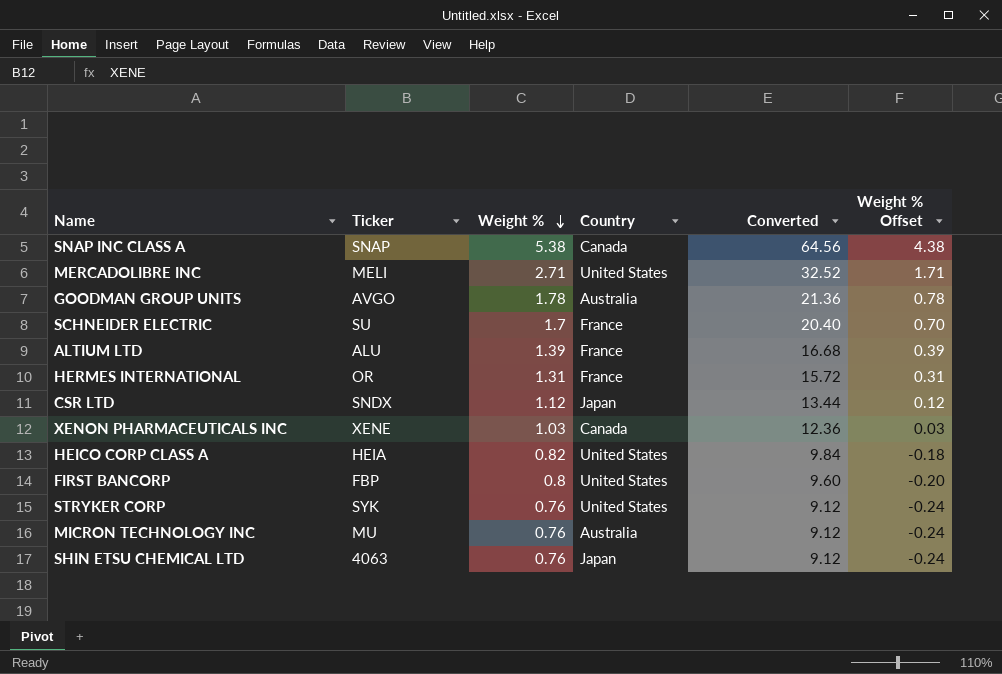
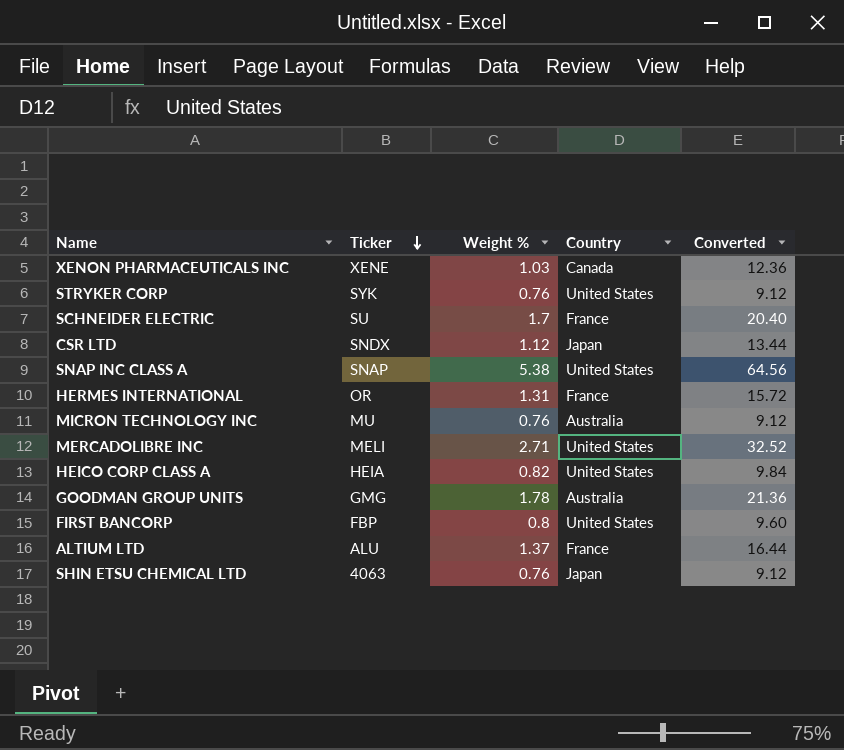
row order: Weight % descending -> Ticker descending
column Weight % Offset | formula: [Weight %] - 1 -> none
SNAP INC CLASS A | Country: Canada -> United States
GOODMAN GROUP UNITS | Ticker: AVGO -> GMG
ALTIUM LTD | Weight %: 1.39 -> 1.37
ALTIUM LTD | Converted: 16.68 -> 16.44

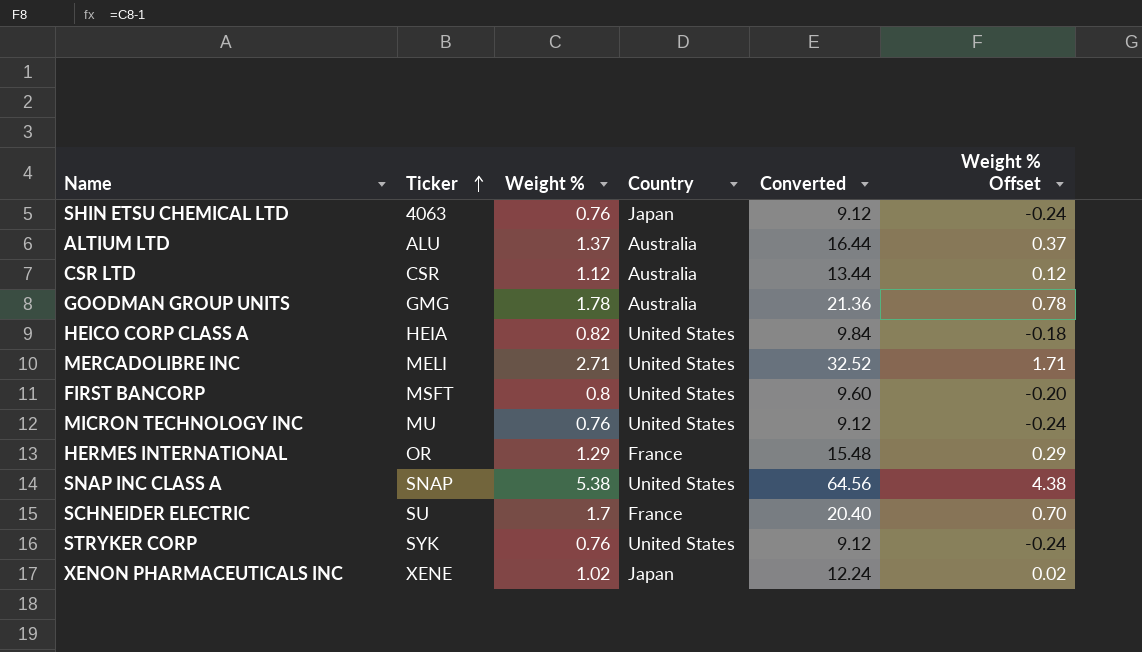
row order: Ticker descending -> Ticker ascending
column Weight % Offset | formula: none -> [Weight %] - 1
ALTIUM LTD | Country: France -> Australia
CSR LTD | Ticker: SNDX -> CSR
CSR LTD | Country: Japan -> Australia
FIRST BANCORP | Ticker: FBP -> MSFT
MICRON TECHNOLOGY INC | Country: Australia -> United States
HERMES INTERNATIONAL | Weight %: 1.31 -> 1.29
HERMES INTERNATIONAL | Converted: 15.72 -> 15.48
XENON PHARMACEUTICALS INC | Weight %: 1.03 -> 1.02
XENON PHARMACEUTICALS INC | Country: Canada -> Japan
XENON PHARMACEUTICALS INC | Converted: 12.36 -> 12.24

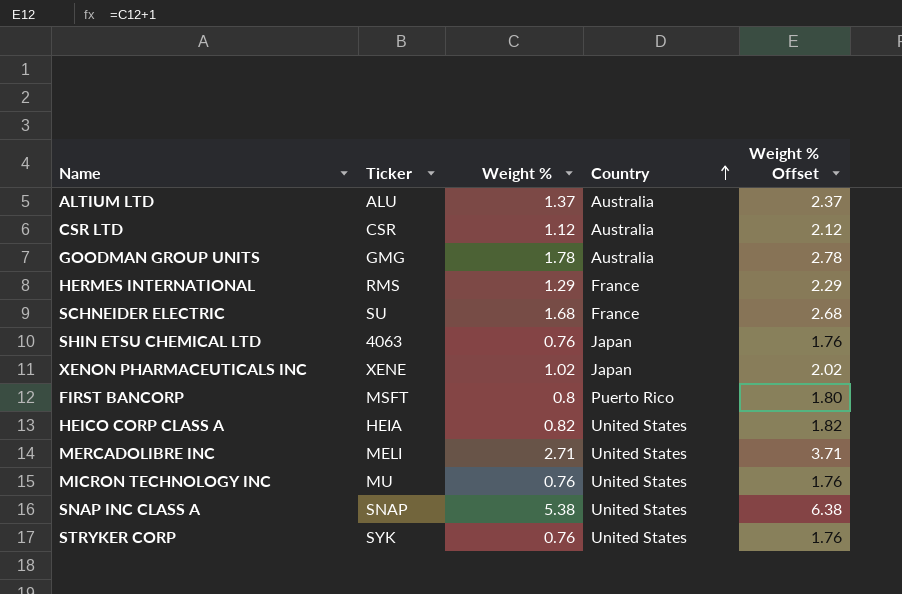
row order: Ticker ascending -> Country ascending
column Converted | formula: [Weight %] * 12 -> none
column Weight % Offset | formula: [Weight %] - 1 -> [Weight %] + 1
HERMES INTERNATIONAL | Ticker: OR -> RMS
SCHNEIDER ELECTRIC | Weight %: 1.7 -> 1.68
FIRST BANCORP | Country: United States -> Puerto Rico

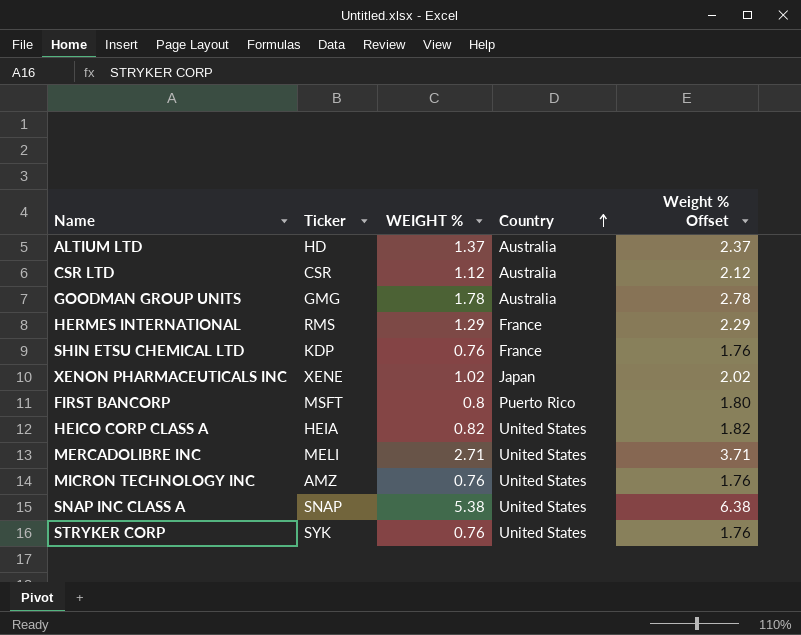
column name: Weight % -> WEIGHT %
row SCHNEIDER ELECTRIC: SU | 1.68 | France | 2.68 -> none
ALTIUM LTD | Ticker: ALU -> HD
SHIN ETSU CHEMICAL LTD | Ticker: 4063 -> KDP
SHIN ETSU CHEMICAL LTD | Country: Japan -> France
MICRON TECHNOLOGY INC | Ticker: MU -> AMZ

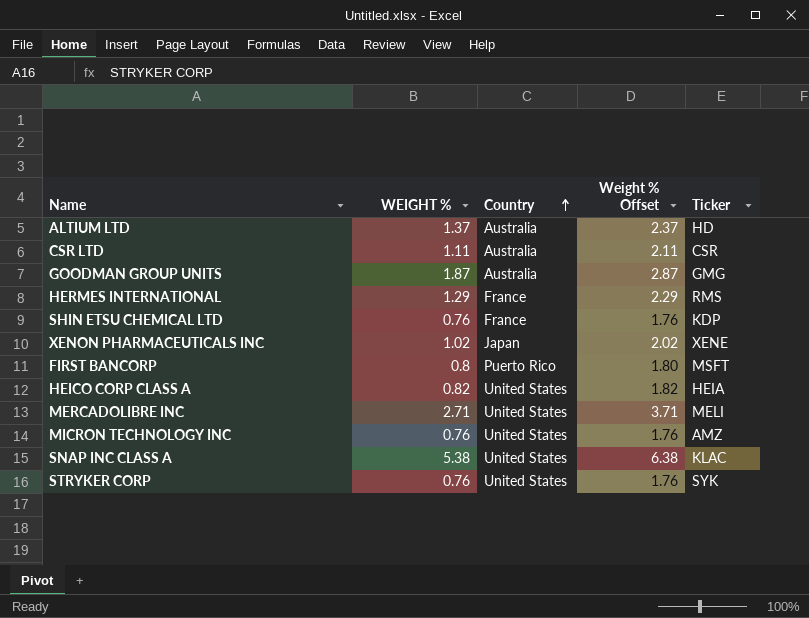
column Ticker | position: 2 -> 5
CSR LTD | WEIGHT %: 1.12 -> 1.11
CSR LTD | Weight % Offset: 2.12 -> 2.11
GOODMAN GROUP UNITS | WEIGHT %: 1.78 -> 1.87
GOODMAN GROUP UNITS | Weight % Offset: 2.78 -> 2.87
SNAP INC CLASS A | Ticker: SNAP -> KLAC

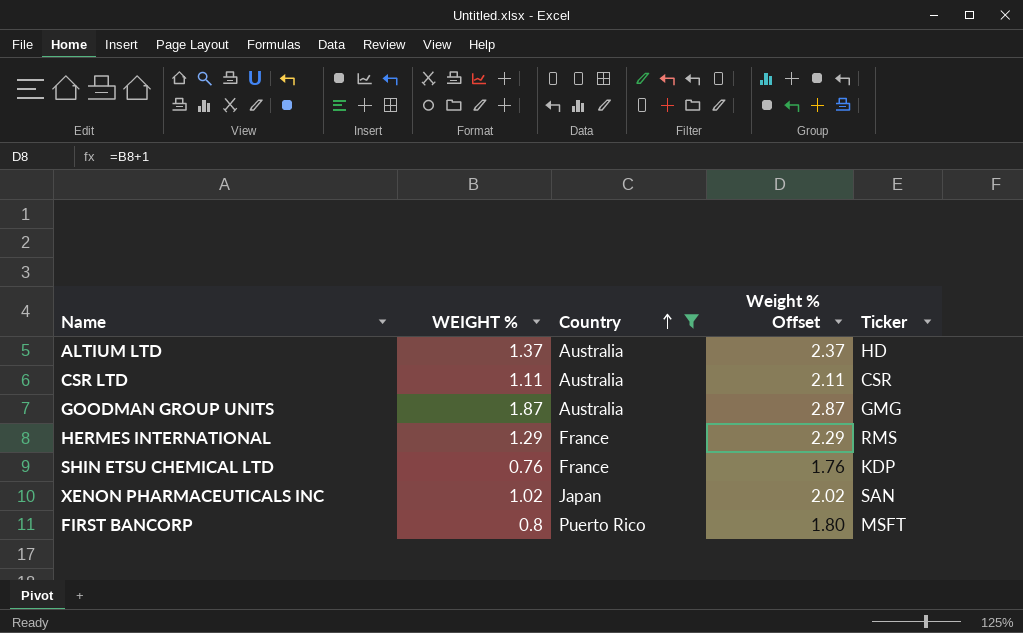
filter: none -> Country != United States
XENON PHARMACEUTICALS INC | Ticker: XENE -> SAN

